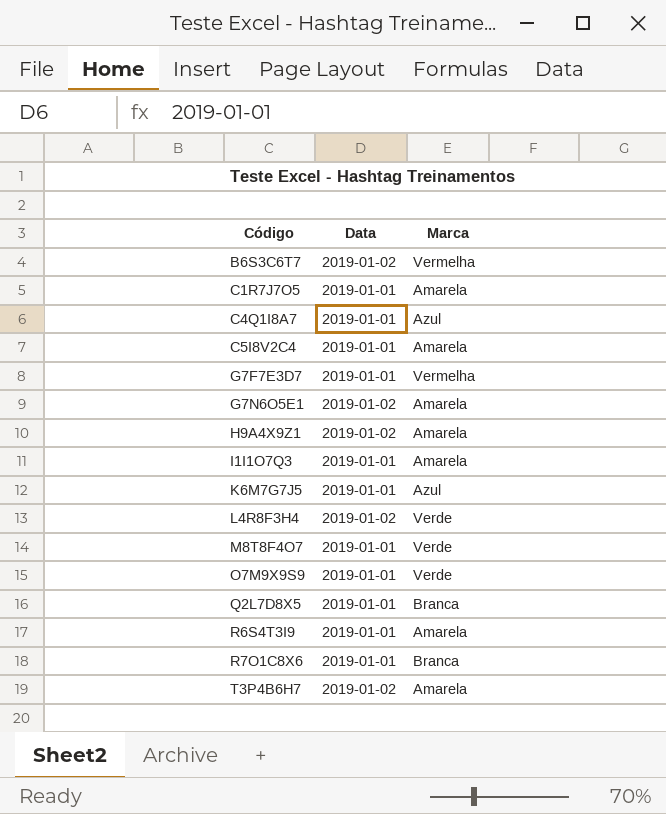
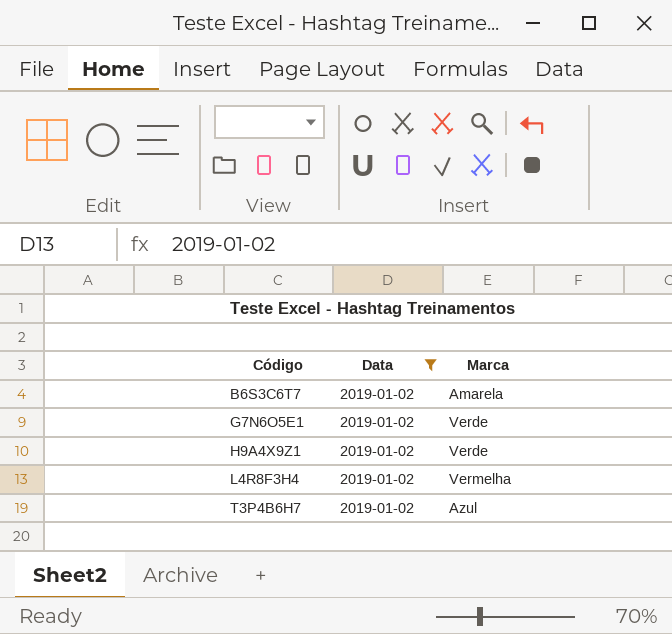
filter: none -> Data = 2019-01-02
B6S3C6T7 | Marca: Vermelha -> Amarela
G7N6O5E1 | Marca: Amarela -> Verde
H9A4X9Z1 | Marca: Amarela -> Verde
L4R8F3H4 | Marca: Verde -> Vermelha
T3P4B6H7 | Marca: Amarela -> Azul

